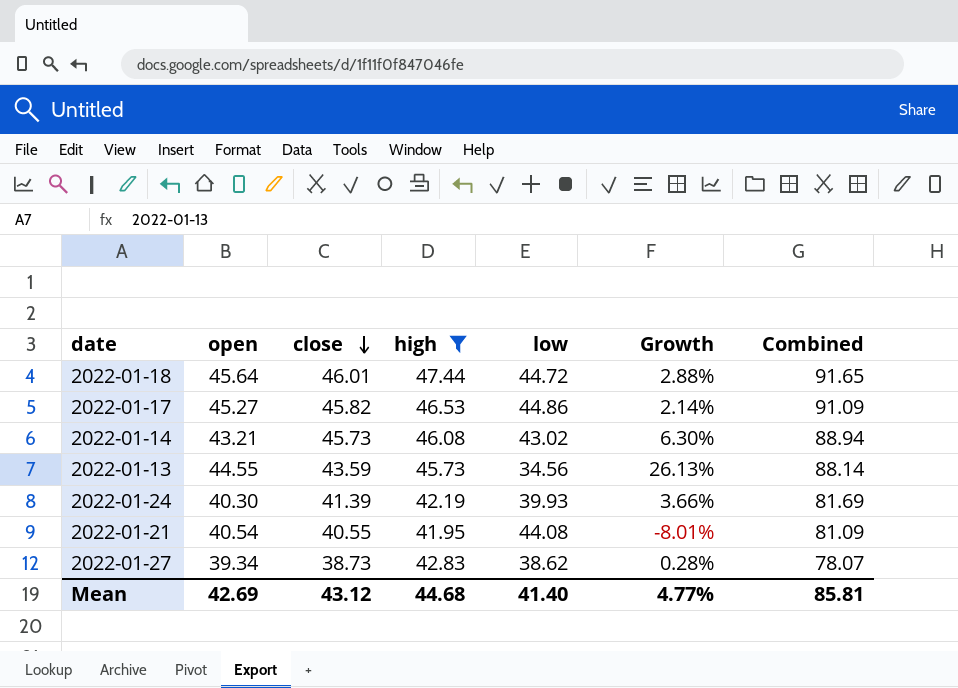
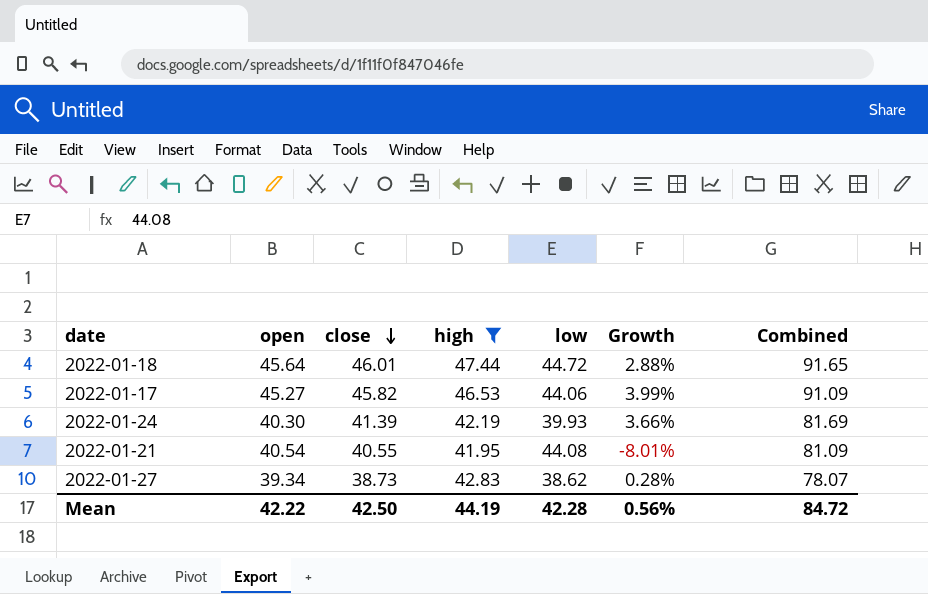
row 2022-01-14: 43.21 | 45.73 | 46.08 | 43.02 | 6.30% | 88.94 -> none
row 2022-01-13: 44.55 | 43.59 | 45.73 | 34.56 | 26.13% | 88.14 -> none
2022-01-17 | low: 44.86 -> 44.06
2022-01-17 | Growth: 2.14% -> 3.99%
Mean | open: 42.69 -> 42.22
Mean | close: 43.12 -> 42.50
Mean | high: 44.68 -> 44.19
Mean | low: 41.40 -> 42.28
Mean | Growth: 4.77% -> 0.56%
Mean | Combined: 85.81 -> 84.72

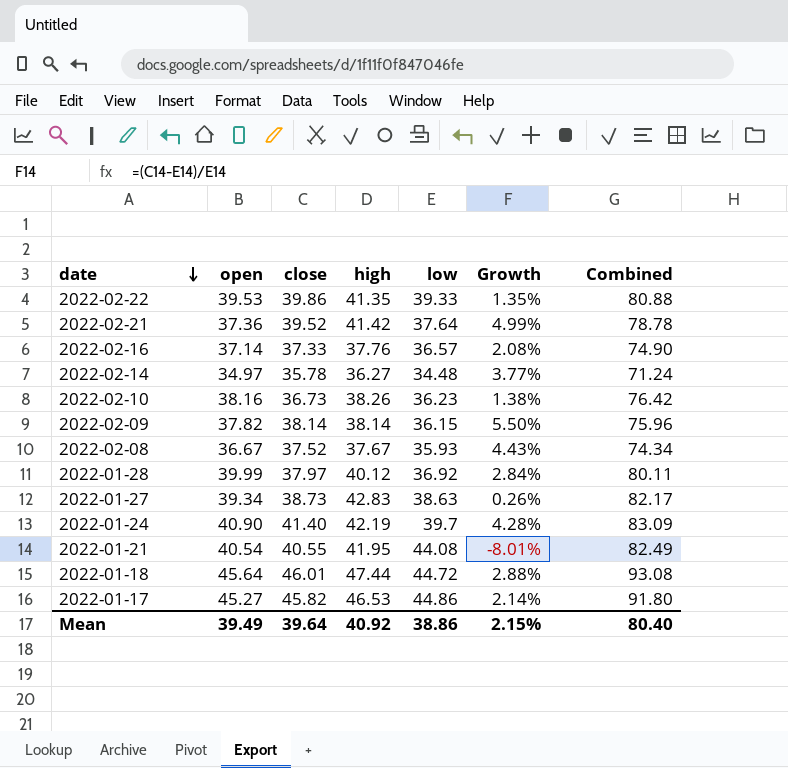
filter: high >= 41.95 -> none
row order: close descending -> date descending
column Combined | formula: [open] + [close] -> [open] + [high]
2022-01-27 | low: 38.62 -> 38.63
2022-01-27 | Growth: 0.28% -> 0.26%
2022-01-24 | open: 40.30 -> 40.90
2022-01-24 | close: 41.39 -> 41.40
2022-01-24 | low: 39.93 -> 39.7
2022-01-24 | Growth: 3.66% -> 4.28%
2022-01-17 | low: 44.06 -> 44.86
2022-01-17 | Growth: 3.99% -> 2.14%
Mean | open: 42.22 -> 39.49
Mean | close: 42.50 -> 39.64
Mean | high: 44.19 -> 40.92
Mean | low: 42.28 -> 38.86
Mean | Growth: 0.56% -> 2.15%
Mean | Combined: 84.72 -> 80.40

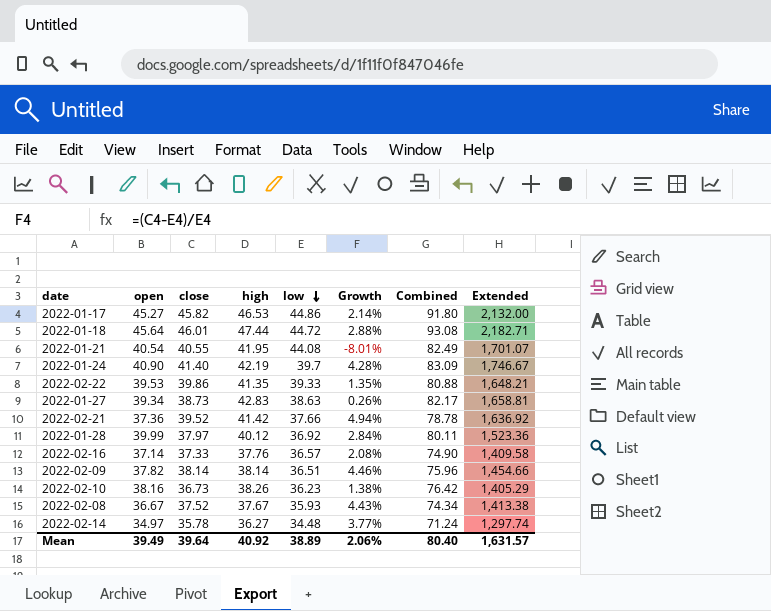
row order: date descending -> low descending
column Extended | formula: none -> [close] * [high]
2022-02-21 | low: 37.64 -> 37.66
2022-02-21 | Growth: 4.99% -> 4.94%
2022-02-09 | low: 36.15 -> 36.51
2022-02-09 | Growth: 5.50% -> 4.46%
Mean | low: 38.86 -> 38.89
Mean | Growth: 2.15% -> 2.06%

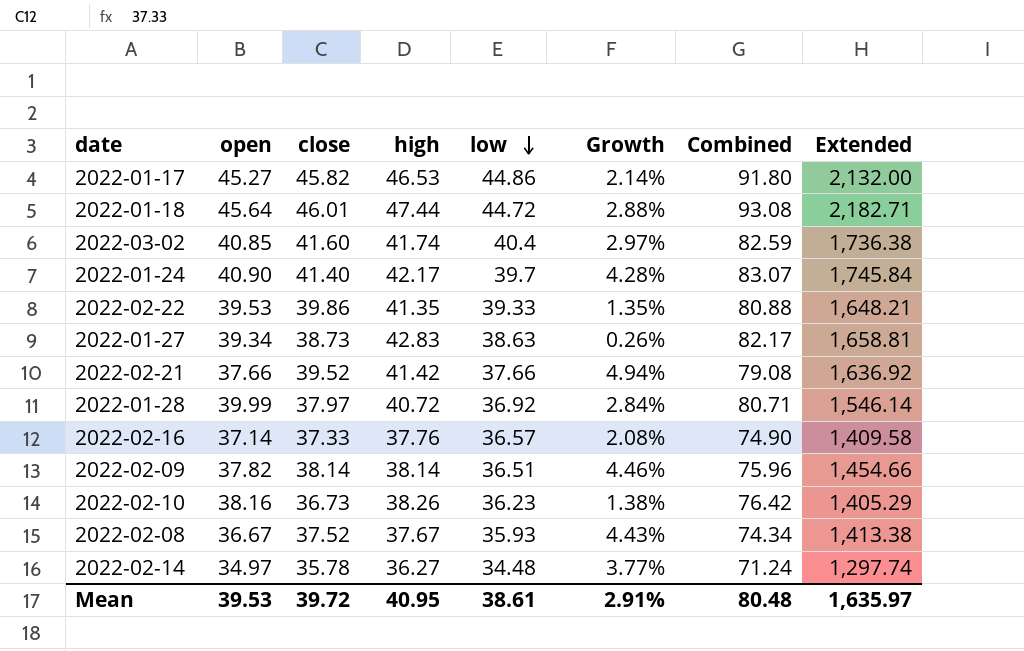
row 2022-01-21: 40.54 | 40.55 | 41.95 | 44.08 | -8.01% | 82.49 | 1,701.07 -> none
row 2022-03-02: none -> 40.85 | 41.60 | 41.74 | 40.4 | 2.97% | 82.59 | 1,736.38
2022-01-24 | high: 42.19 -> 42.17
2022-01-24 | Combined: 83.09 -> 83.07
2022-01-24 | Extended: 1,746.67 -> 1,745.84
2022-02-21 | open: 37.36 -> 37.66
2022-02-21 | Combined: 78.78 -> 79.08
2022-01-28 | high: 40.12 -> 40.72
2022-01-28 | Combined: 80.11 -> 80.71
2022-01-28 | Extended: 1,523.36 -> 1,546.14
Mean | open: 39.49 -> 39.53
Mean | close: 39.64 -> 39.72
Mean | high: 40.92 -> 40.95
Mean | low: 38.89 -> 38.61
Mean | Growth: 2.06% -> 2.91%
Mean | Combined: 80.40 -> 80.48
Mean | Extended: 1,631.57 -> 1,635.97

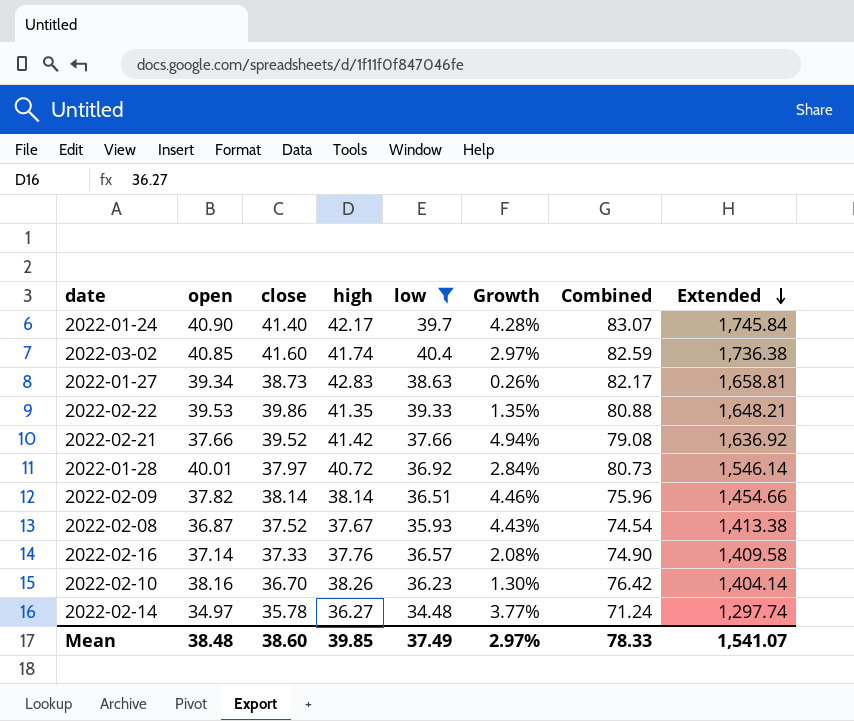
filter: none -> low <= 40.4
row order: low descending -> Extended descending
2022-01-28 | open: 39.99 -> 40.01
2022-01-28 | Combined: 80.71 -> 80.73
2022-02-08 | open: 36.67 -> 36.87
2022-02-08 | Combined: 74.34 -> 74.54
2022-02-10 | close: 36.73 -> 36.70
2022-02-10 | Growth: 1.38% -> 1.30%
2022-02-10 | Extended: 1,405.29 -> 1,404.14
Mean | open: 39.53 -> 38.48
Mean | close: 39.72 -> 38.60
Mean | high: 40.95 -> 39.85
Mean | low: 38.61 -> 37.49
Mean | Growth: 2.91% -> 2.97%
Mean | Combined: 80.48 -> 78.33
Mean | Extended: 1,635.97 -> 1,541.07

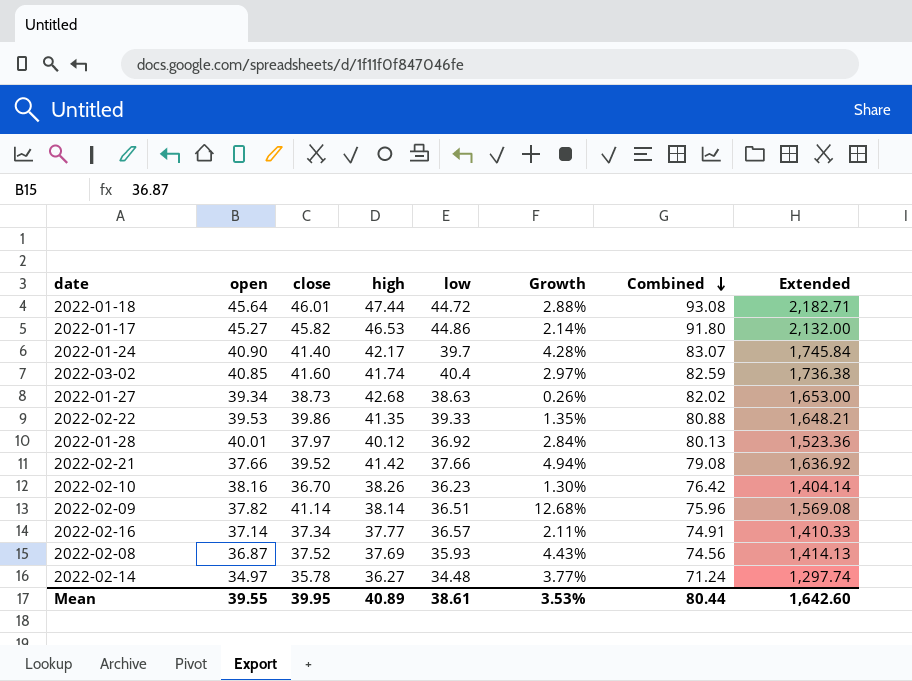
filter: low <= 40.4 -> none
row order: Extended descending -> Combined descending
2022-01-27 | high: 42.83 -> 42.68
2022-01-27 | Combined: 82.17 -> 82.02
2022-01-27 | Extended: 1,658.81 -> 1,653.00
2022-01-28 | high: 40.72 -> 40.12
2022-01-28 | Combined: 80.73 -> 80.13
2022-01-28 | Extended: 1,546.14 -> 1,523.36
2022-02-09 | close: 38.14 -> 41.14
2022-02-09 | Growth: 4.46% -> 12.68%
2022-02-09 | Extended: 1,454.66 -> 1,569.08
2022-02-16 | close: 37.33 -> 37.34
2022-02-16 | high: 37.76 -> 37.77
2022-02-16 | Growth: 2.08% -> 2.11%
2022-02-16 | Combined: 74.90 -> 74.91
2022-02-16 | Extended: 1,409.58 -> 1,410.33
2022-02-08 | high: 37.67 -> 37.69
2022-02-08 | Combined: 74.54 -> 74.56
2022-02-08 | Extended: 1,413.38 -> 1,414.13
Mean | open: 38.48 -> 39.55
Mean | close: 38.60 -> 39.95
Mean | high: 39.85 -> 40.89
Mean | low: 37.49 -> 38.61
Mean | Growth: 2.97% -> 3.53%
Mean | Combined: 78.33 -> 80.44
Mean | Extended: 1,541.07 -> 1,642.60

